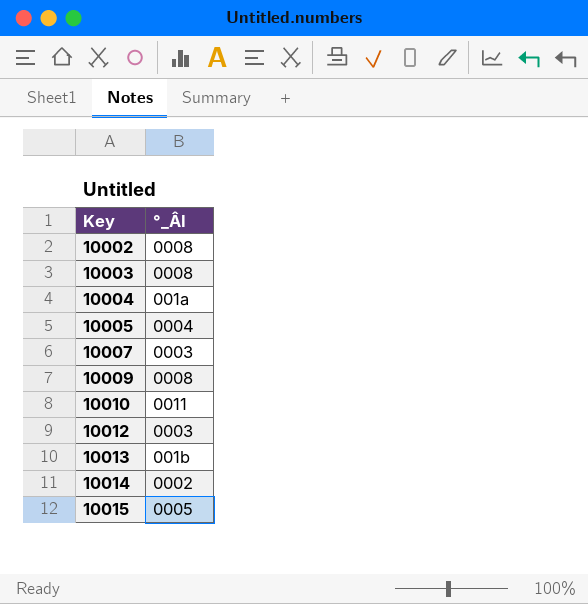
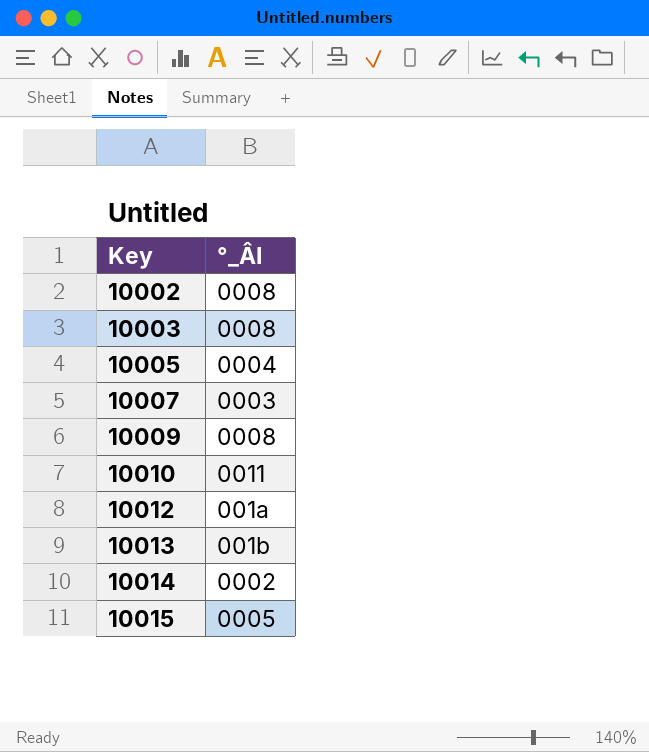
row 10004: 001a -> none
10012 | °_ÂI: 0003 -> 001a

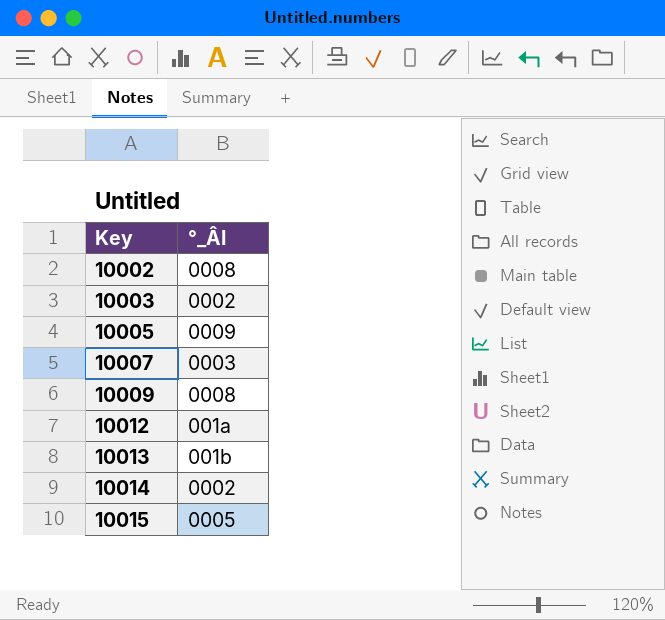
row 10010: 0011 -> none
10003 | °_ÂI: 0008 -> 0002
10005 | °_ÂI: 0004 -> 0009

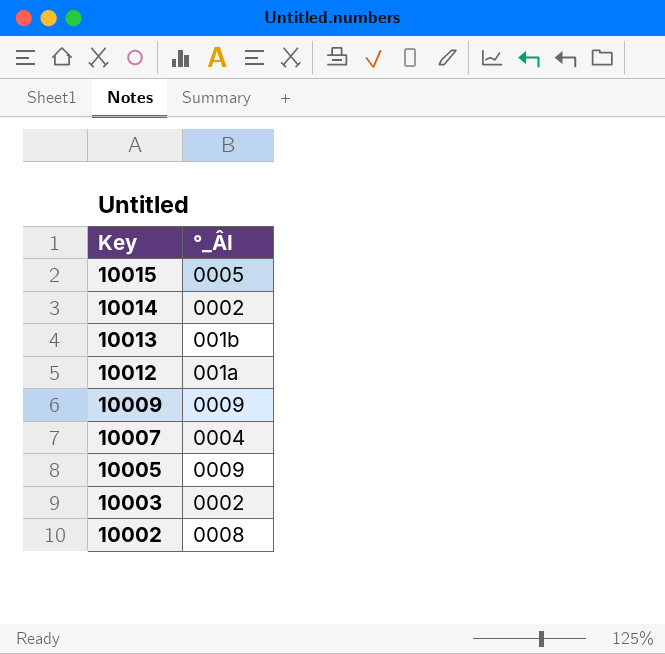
row order: Key ascending -> Key descending
10009 | °_ÂI: 0008 -> 0009
10007 | °_ÂI: 0003 -> 0004

